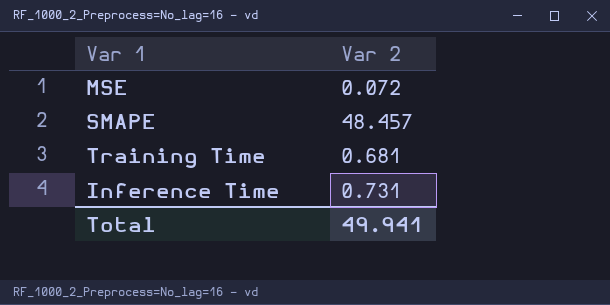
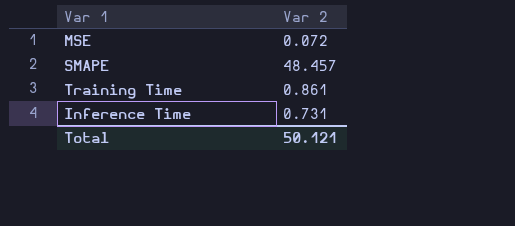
Training Time | Var 2: 0.681 -> 0.861
Total | Var 2: 49.941 -> 50.121

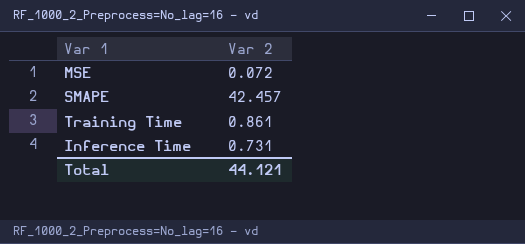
SMAPE | Var 2: 48.457 -> 42.457
Total | Var 2: 50.121 -> 44.121

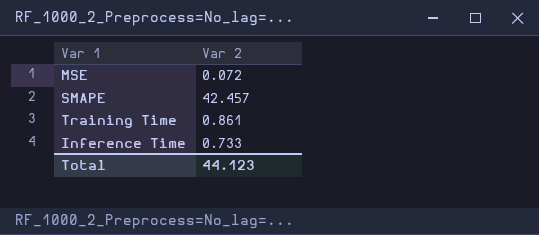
Inference Time | Var 2: 0.731 -> 0.733
Total | Var 2: 44.121 -> 44.123

